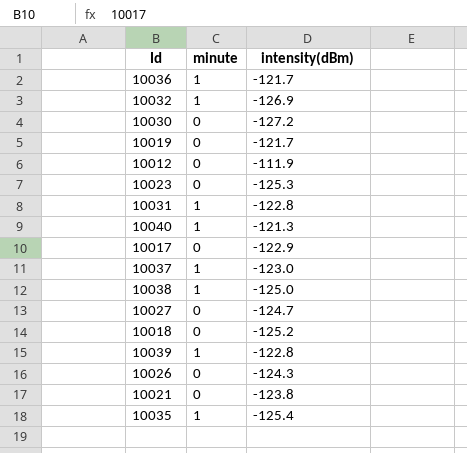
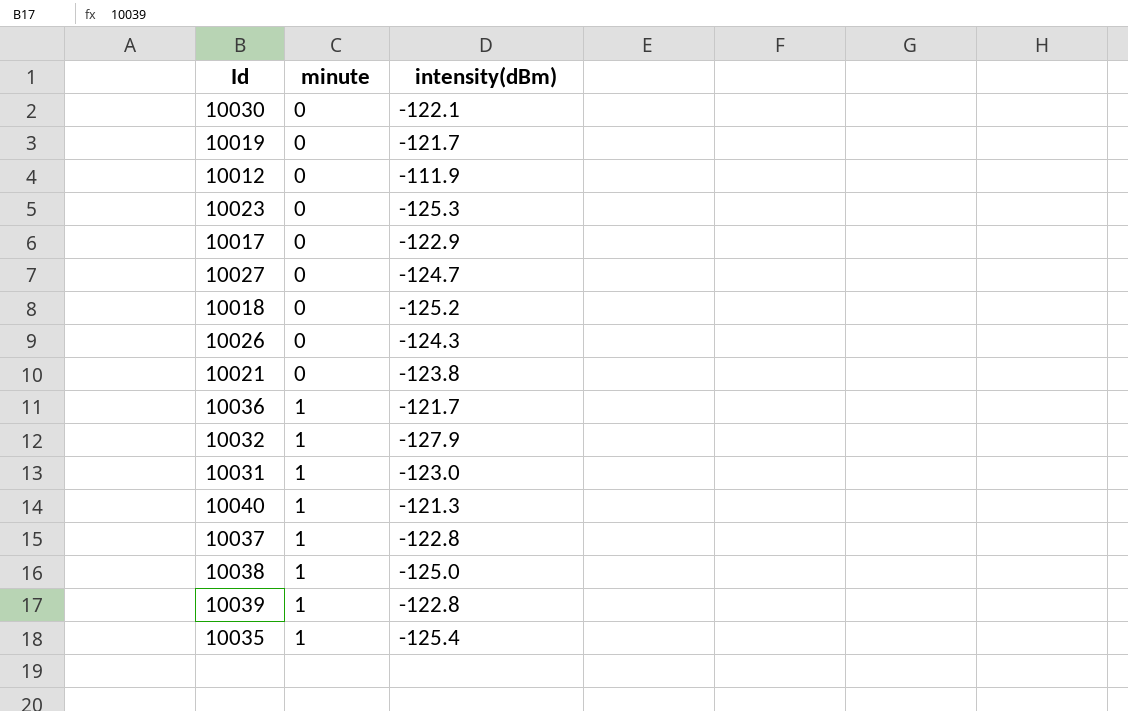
row order: none -> minute ascending
10030 | intensity(dBm): -127.2 -> -122.1
10032 | intensity(dBm): -126.9 -> -127.9
10031 | intensity(dBm): -122.8 -> -123.0
10037 | intensity(dBm): -123.0 -> -122.8

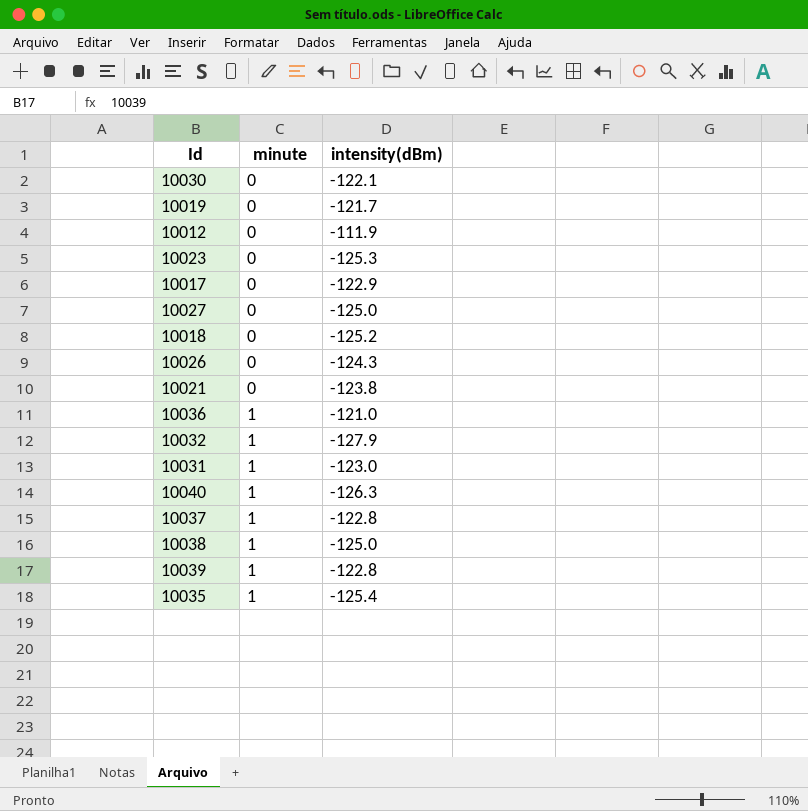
10027 | intensity(dBm): -124.7 -> -125.0
10036 | intensity(dBm): -121.7 -> -121.0
10040 | intensity(dBm): -121.3 -> -126.3

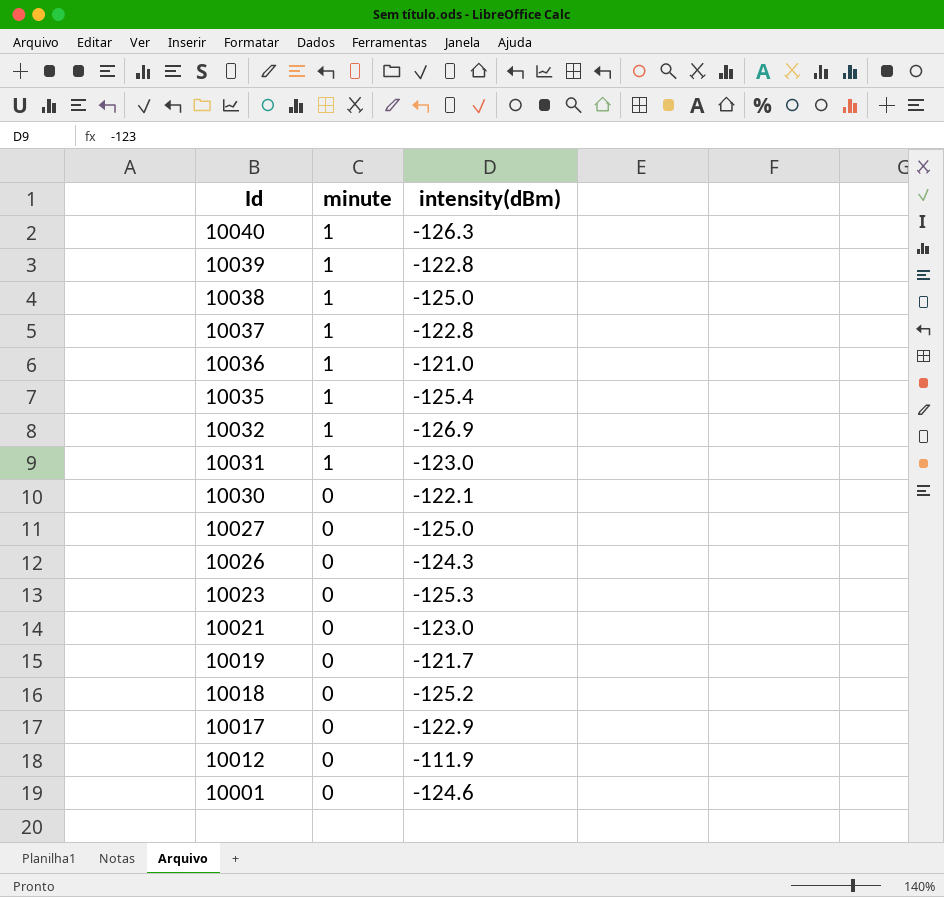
row order: minute ascending -> Id descending
10032 | intensity(dBm): -127.9 -> -126.9
10021 | intensity(dBm): -123.8 -> -123.0
row 10001: none -> 0 | -124.6

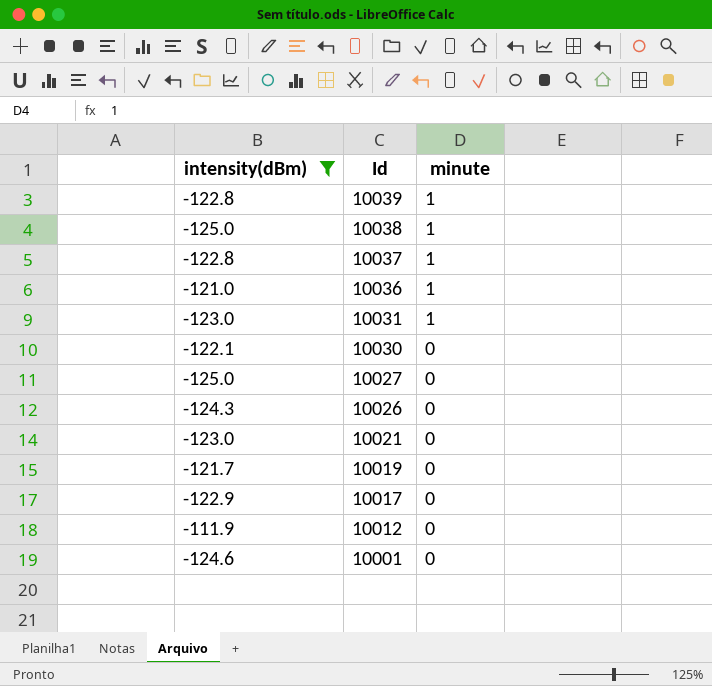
filter: none -> intensity(dBm) >= -125.0
column intensity(dBm) | position: 3 -> 1

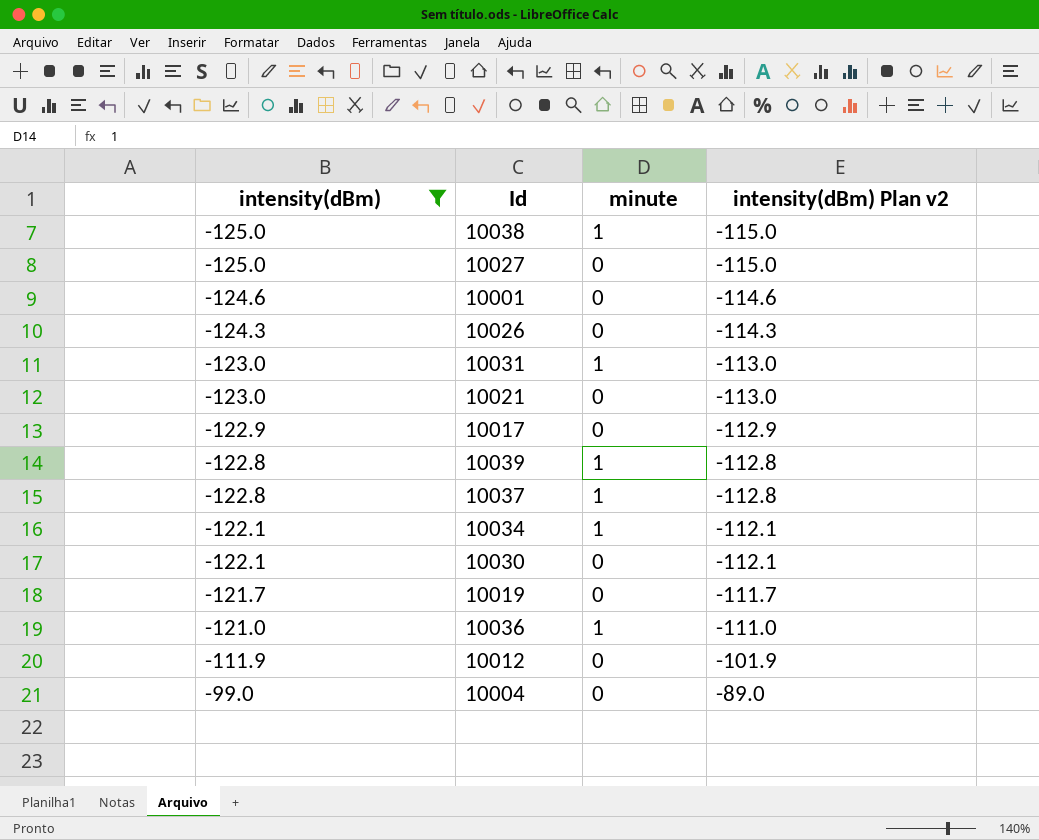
row order: Id descending -> intensity(dBm) ascending
column intensity(dBm) Plan v2 | formula: none -> [intensity(dBm)] + 10
row 10034: none -> -122.1 | 1 | -112.1
row 10004: none -> -99.0 | 0 | -89.0

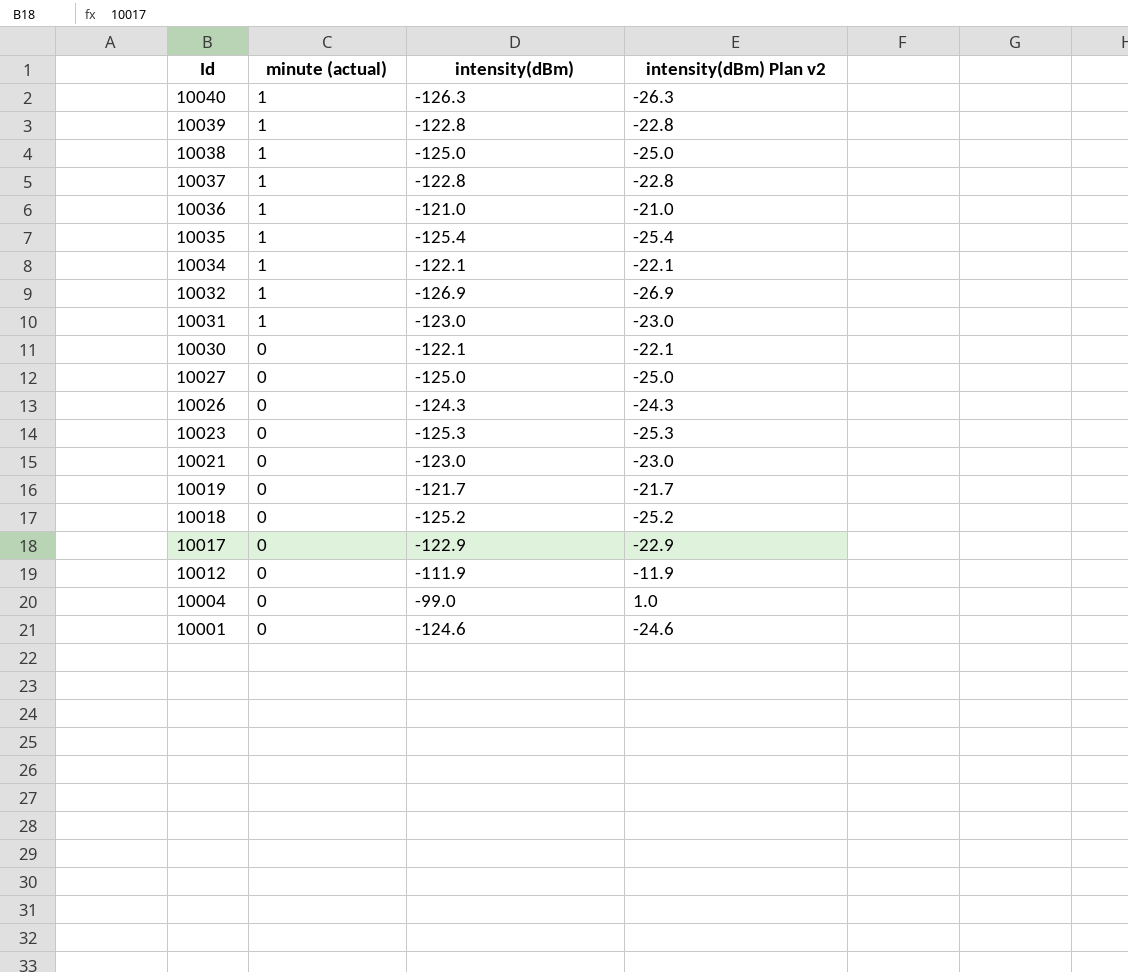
filter: intensity(dBm) >= -125.0 -> none
row order: intensity(dBm) ascending -> Id descending
column name: minute -> minute (actual)
column intensity(dBm) | position: 1 -> 3
column intensity(dBm) Plan v2 | formula: [intensity(dBm)] + 10 -> [intensity(dBm)] + 100

